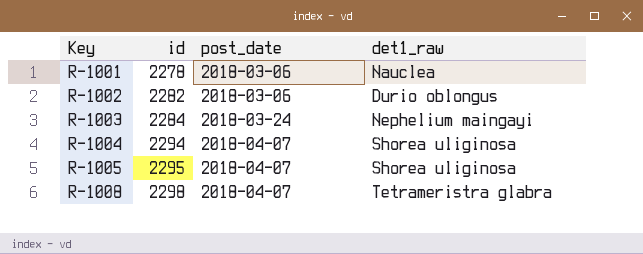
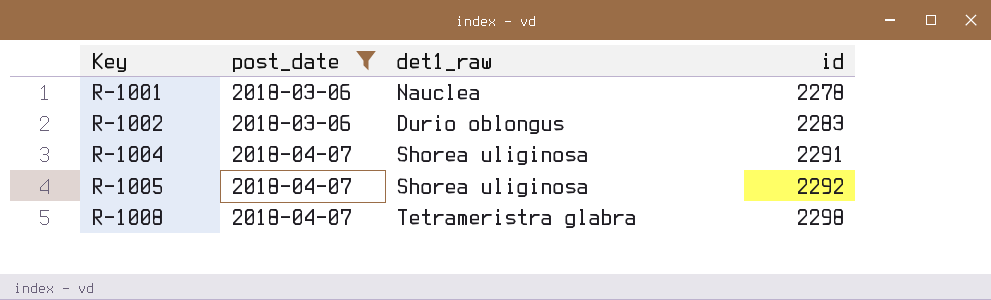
filter: none -> post_date != 2018-03-24
column id | position: 2 -> 4
R-1002 | id: 2282 -> 2283
R-1004 | id: 2294 -> 2291
R-1005 | id: 2295 -> 2292

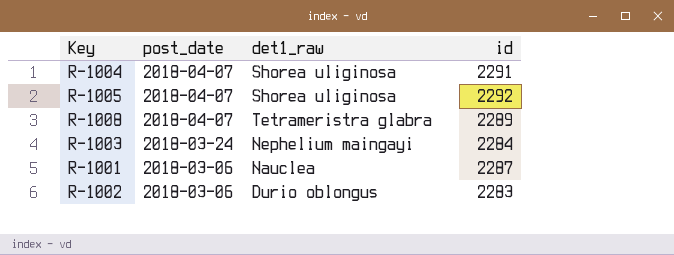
filter: post_date != 2018-03-24 -> none
row order: Key ascending -> post_date descending
R-1008 | id: 2298 -> 2289
R-1001 | id: 2278 -> 2287

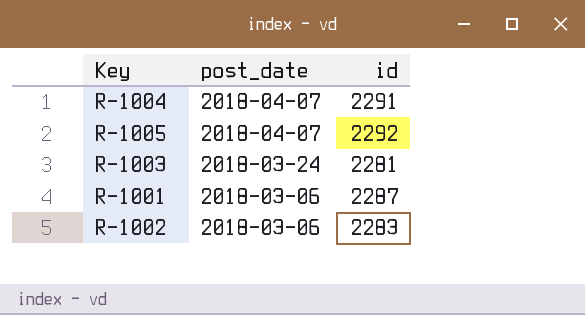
column det1_raw | position: 3 -> none
row R-1008: 2018-04-07 | Tetrameristra glabra | 2289 -> none
R-1003 | id: 2284 -> 2281

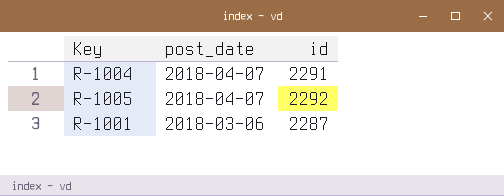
row R-1003: 2018-03-24 | 2281 -> none
row R-1002: 2018-03-06 | 2283 -> none

